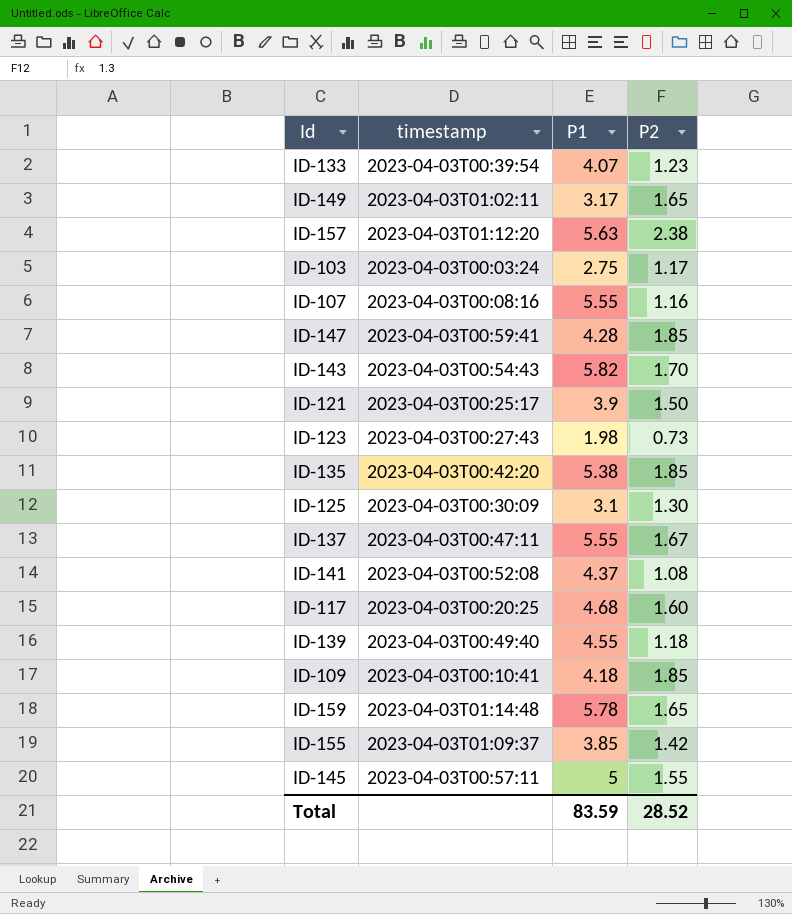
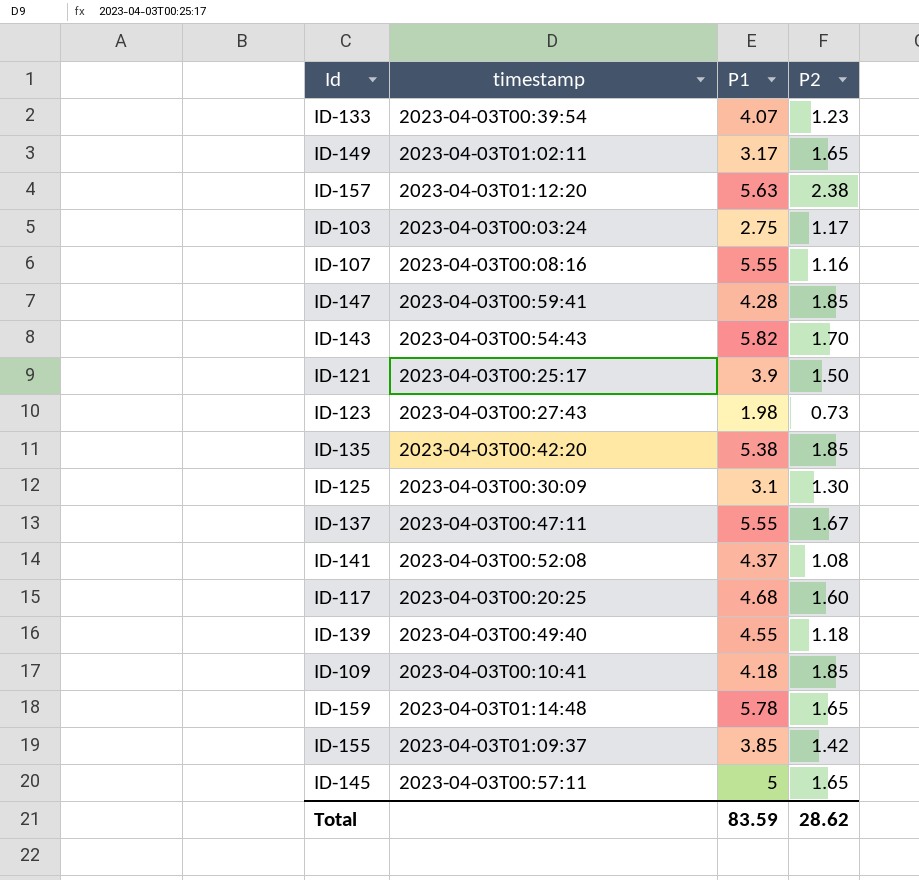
ID-145 | P2: 1.55 -> 1.65
Total | P2: 28.52 -> 28.62

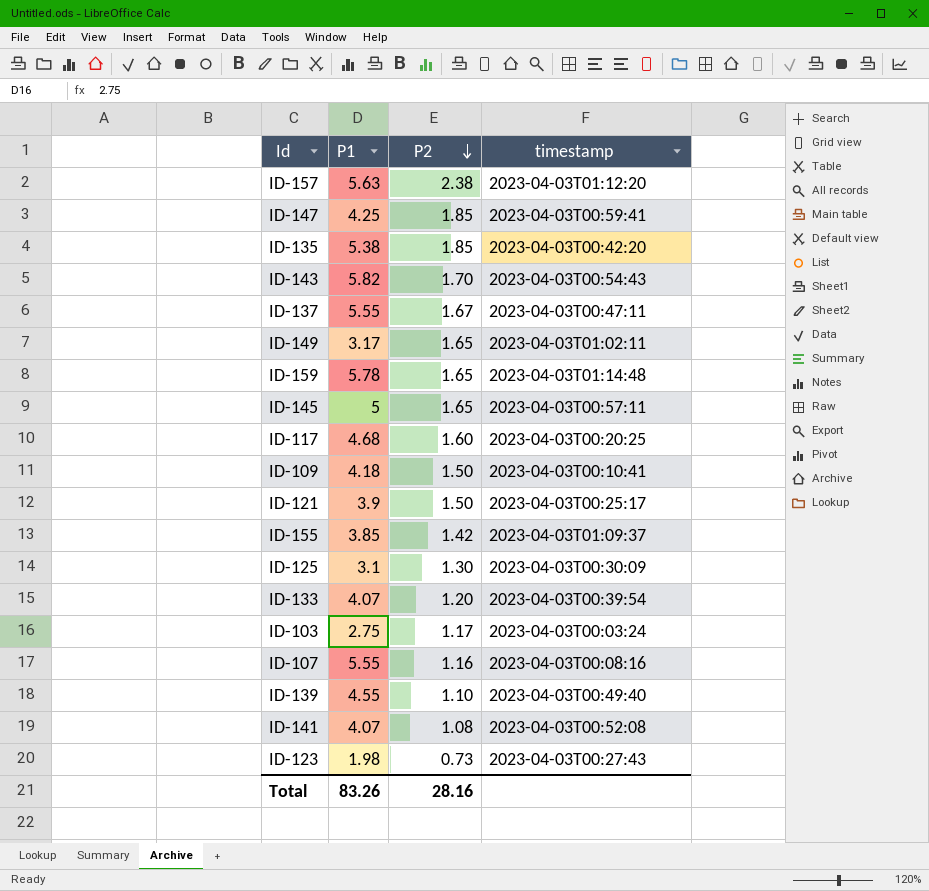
row order: none -> P2 descending
column timestamp | position: 2 -> 4
ID-147 | P1: 4.28 -> 4.25
ID-109 | P2: 1.85 -> 1.50
ID-133 | P2: 1.23 -> 1.20
ID-139 | P2: 1.18 -> 1.10
ID-141 | P1: 4.37 -> 4.07
Total | P1: 83.59 -> 83.26
Total | P2: 28.62 -> 28.16

